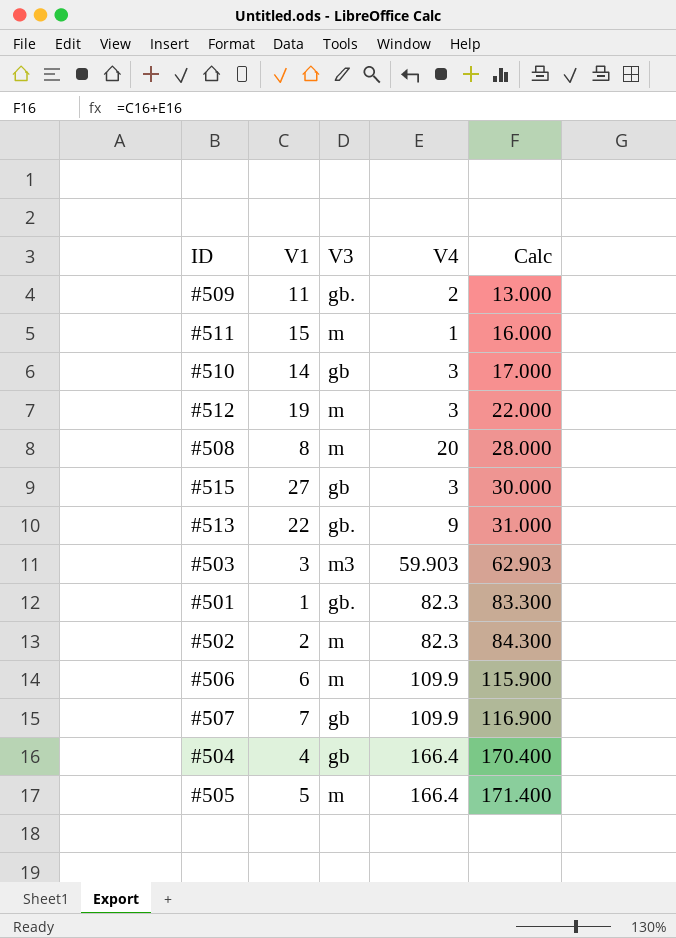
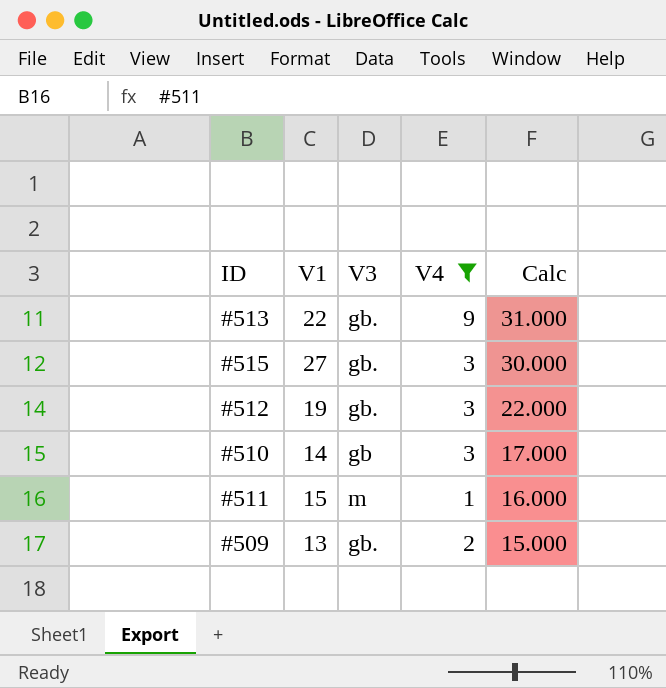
filter: none -> V4 <= 9
row order: Calc ascending -> Calc descending
#515 | V3: gb -> gb.
#512 | V3: m -> gb.
#509 | V1: 11 -> 13
#509 | Calc: 13.000 -> 15.000

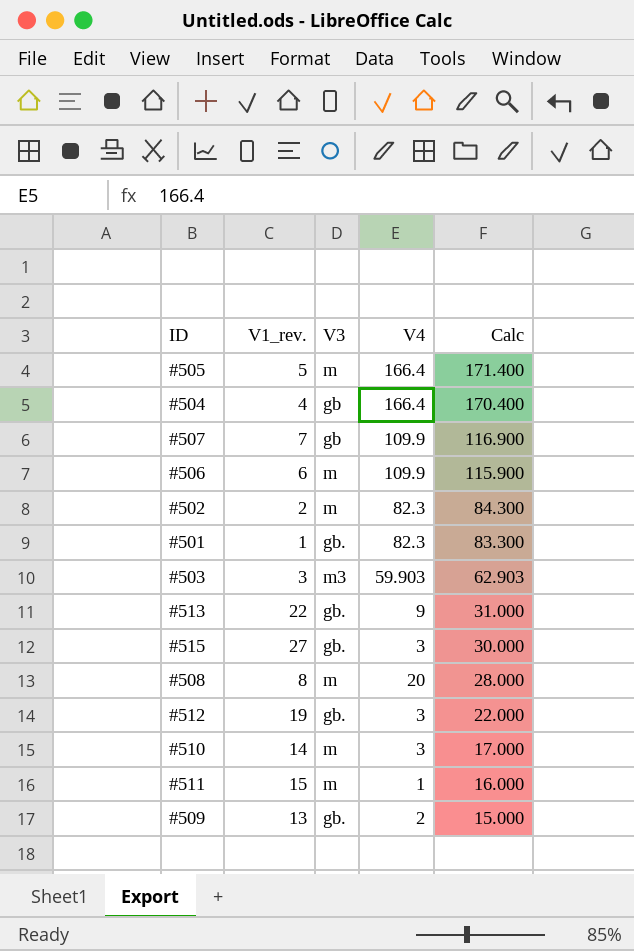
filter: V4 <= 9 -> none
column name: V1 -> V1_rev.
#510 | V3: gb -> m

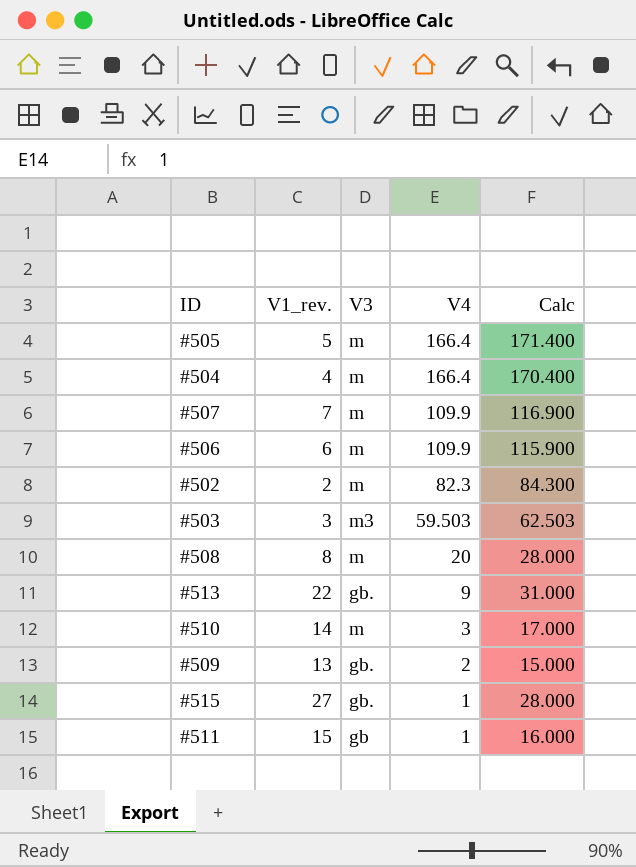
row order: Calc descending -> V4 descending
row #501: 1 | gb. | 82.3 | 83.300 -> none
row #512: 19 | gb. | 3 | 22.000 -> none
#504 | V3: gb -> m
#507 | V3: gb -> m
#503 | V4: 59.903 -> 59.503
#503 | Calc: 62.903 -> 62.503
#515 | V4: 3 -> 1
#515 | Calc: 30.000 -> 28.000
#511 | V3: m -> gb

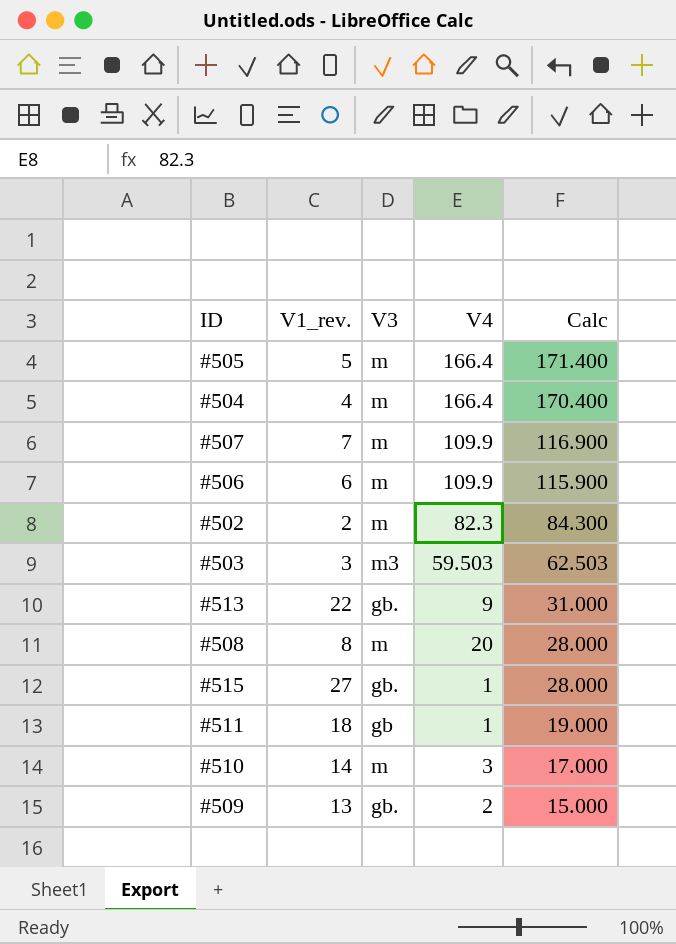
row order: V4 descending -> Calc descending
#511 | V1_rev.: 15 -> 18
#511 | Calc: 16.000 -> 19.000

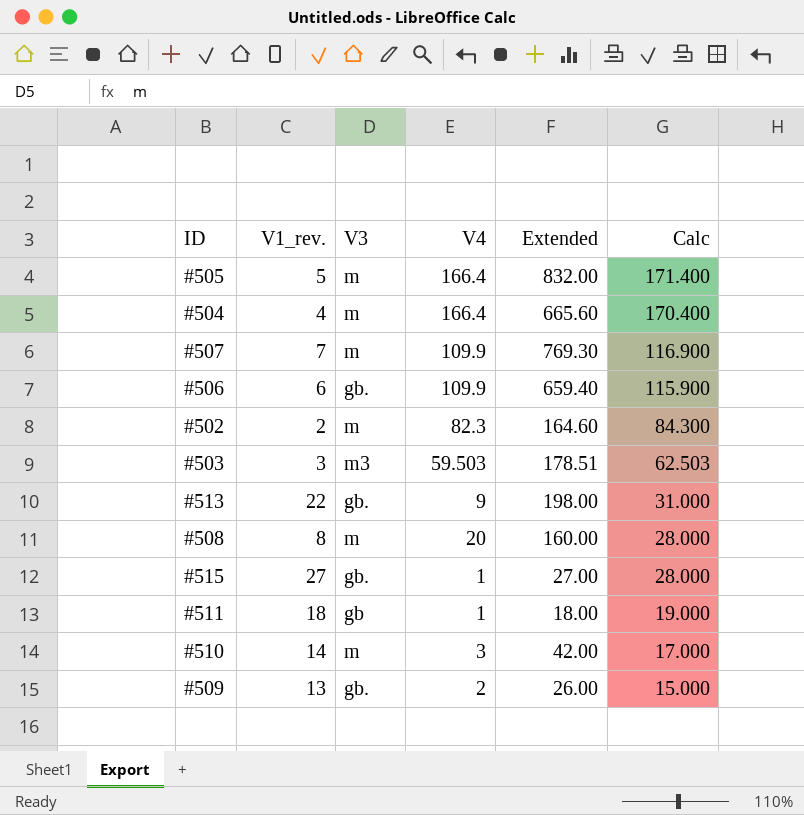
column Extended | formula: none -> [V1_rev.] * [V4]
#506 | V3: m -> gb.

